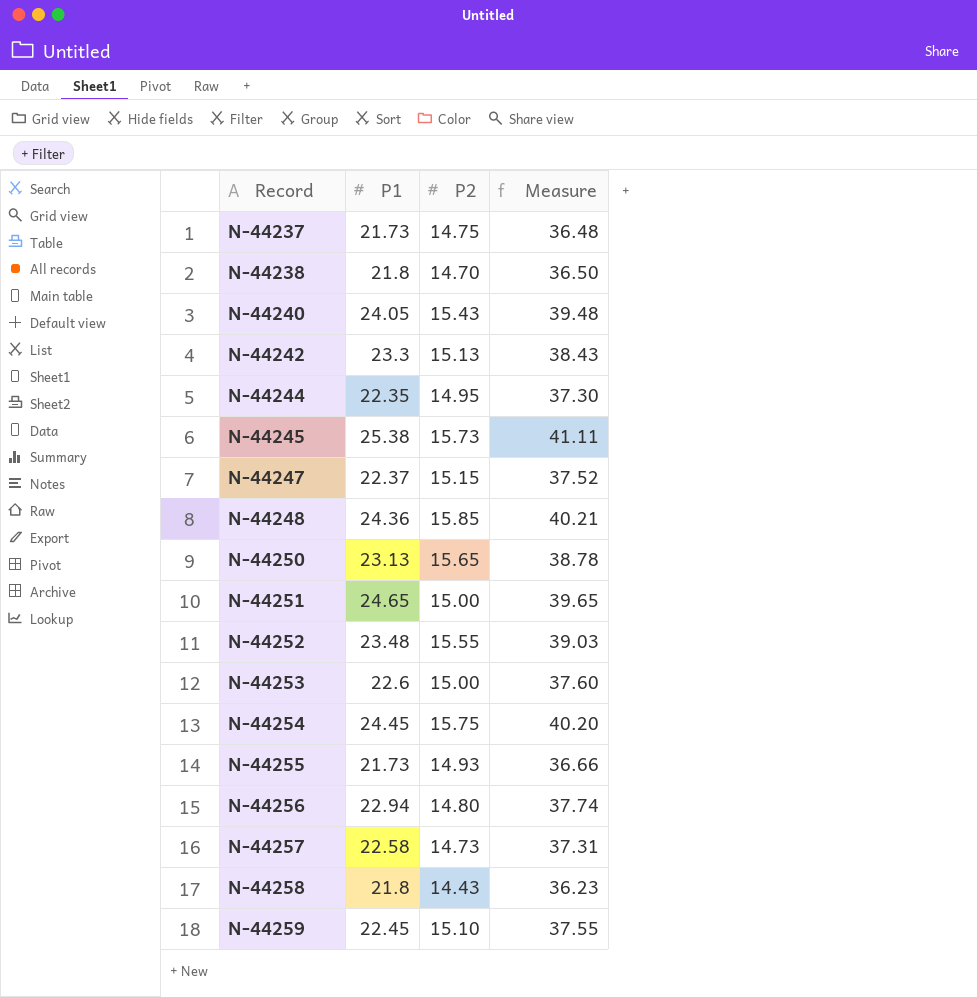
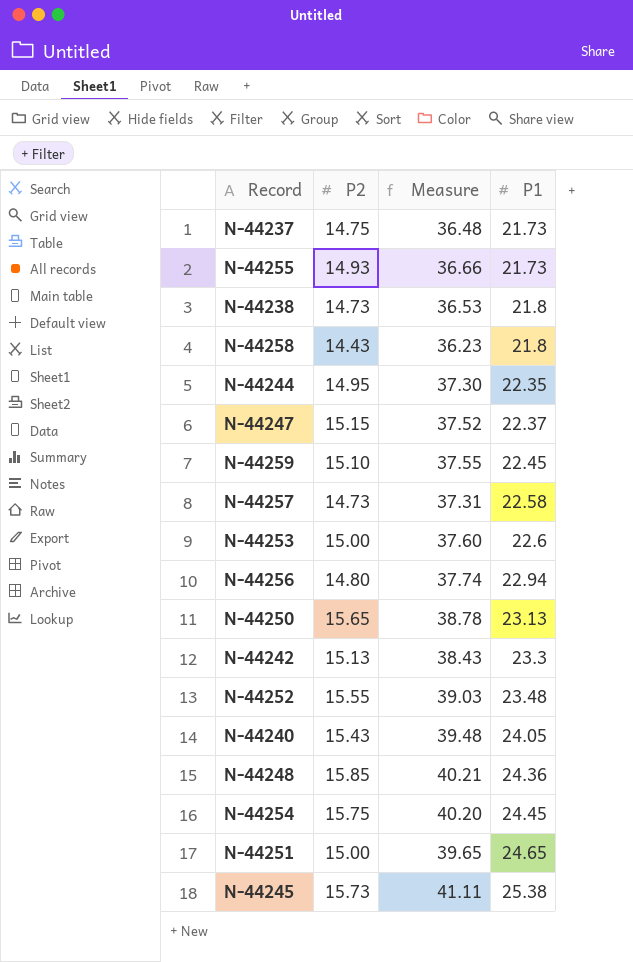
row order: Record ascending -> P1 ascending
column P1 | position: 2 -> 4
N-44238 | P2: 14.70 -> 14.73
N-44238 | Measure: 36.50 -> 36.53

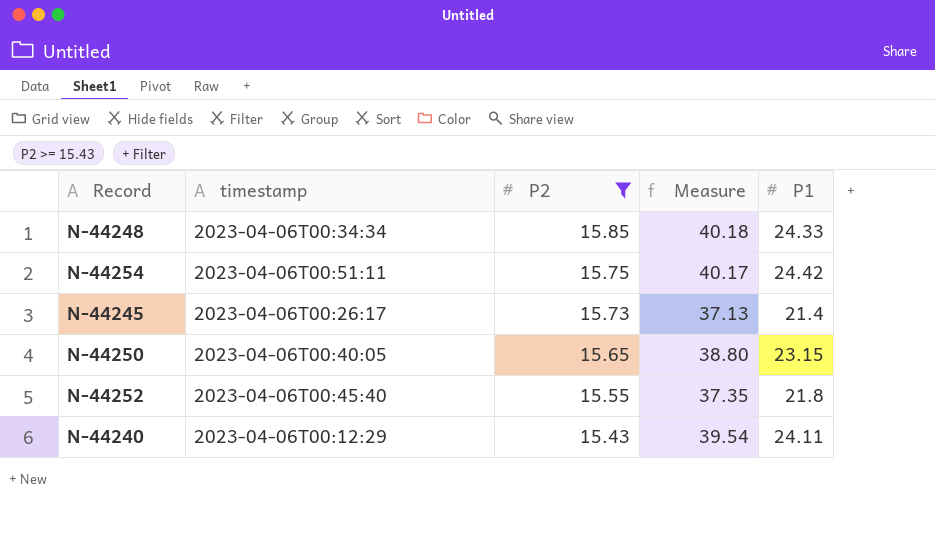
filter: none -> P2 >= 15.43
row order: P1 ascending -> P2 descending
column timestamp | position: none -> 2
N-44248 | Measure: 40.21 -> 40.18
N-44248 | P1: 24.36 -> 24.33
N-44254 | Measure: 40.20 -> 40.17
N-44254 | P1: 24.45 -> 24.42
N-44245 | Measure: 41.11 -> 37.13
N-44245 | P1: 25.38 -> 21.4
N-44250 | Measure: 38.78 -> 38.80
N-44250 | P1: 23.13 -> 23.15
N-44252 | Measure: 39.03 -> 37.35
N-44252 | P1: 23.48 -> 21.8
N-44240 | Measure: 39.48 -> 39.54
N-44240 | P1: 24.05 -> 24.11

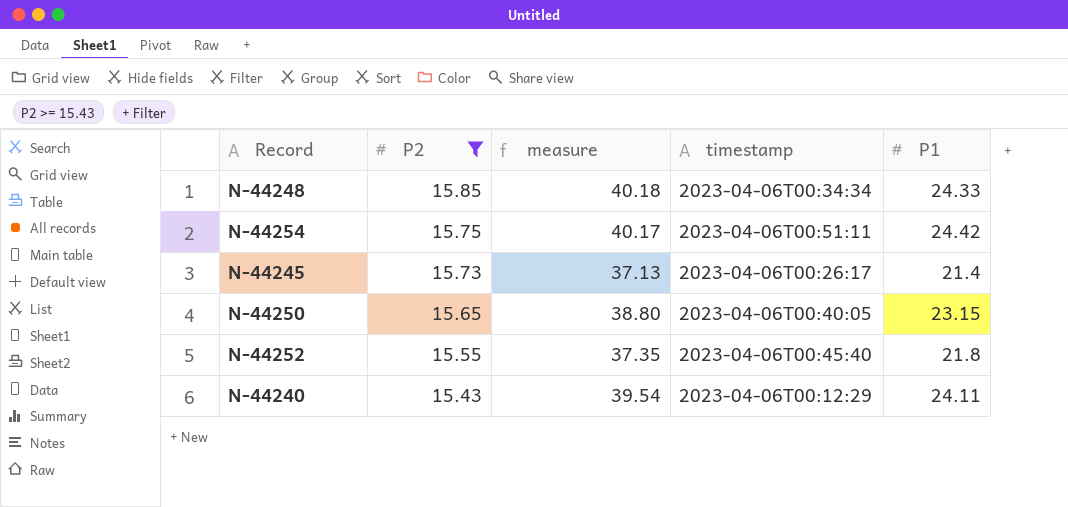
column name: Measure -> measure
column timestamp | position: 2 -> 4

